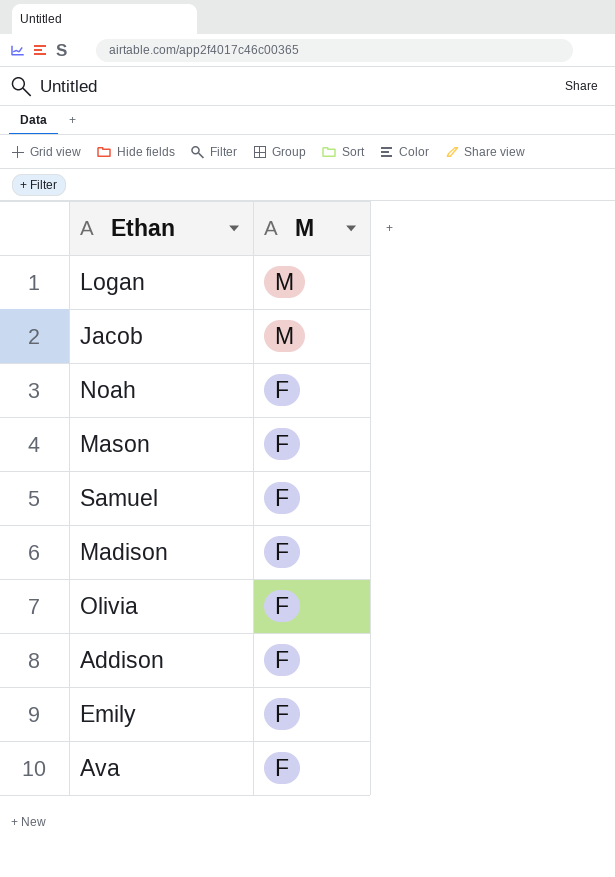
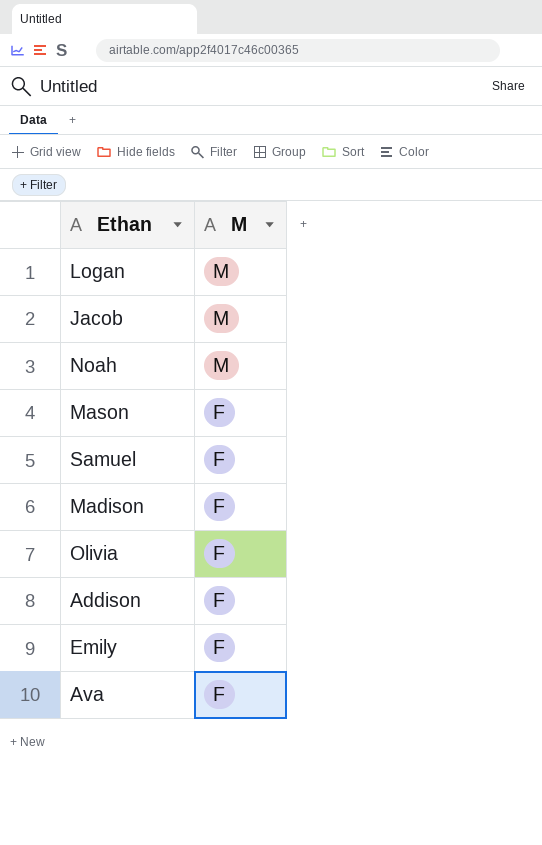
Noah | M: F -> M

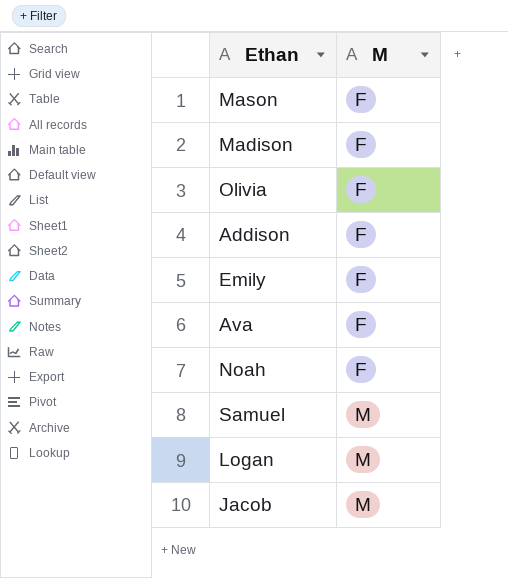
row order: M descending -> M ascending
Noah | M: M -> F
Samuel | M: F -> M

